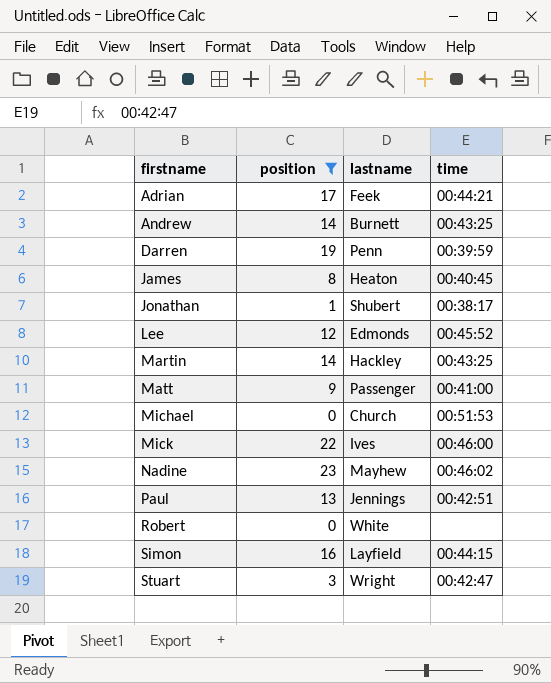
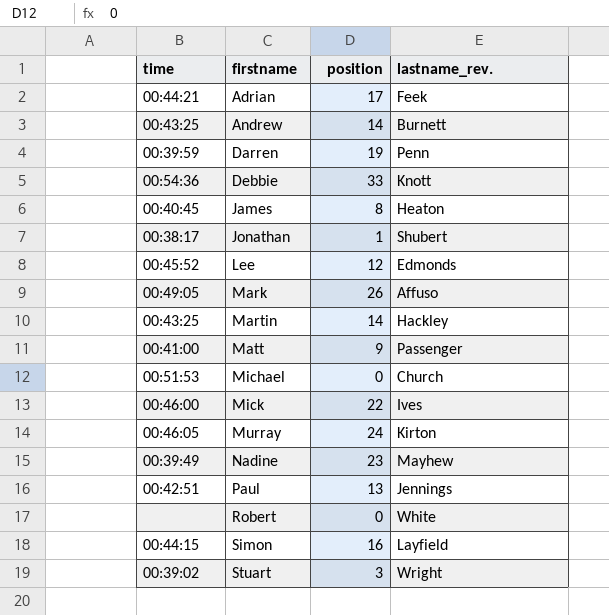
filter: position <= 23 -> none
column time | position: 4 -> 1
column name: lastname -> lastname_rev.
Nadine | time: 00:46:02 -> 00:39:49
Stuart | time: 00:42:47 -> 00:39:02

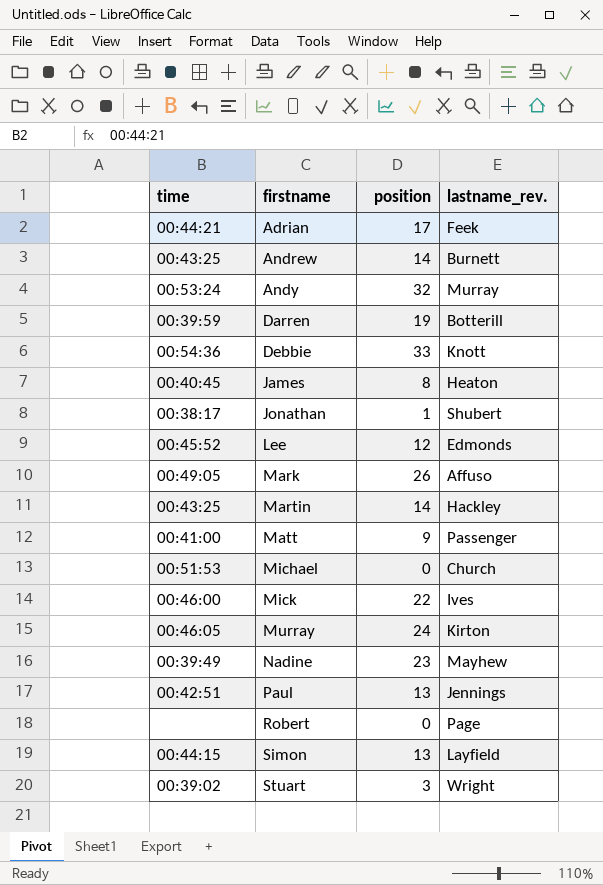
row Andy: none -> 00:53:24 | 32 | Murray
Darren | lastname_rev.: Penn -> Botterill
Robert | lastname_rev.: White -> Page
Simon | position: 16 -> 13

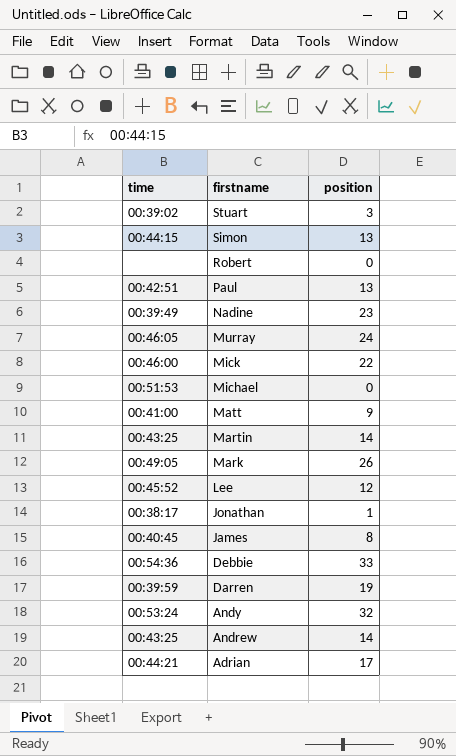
row order: firstname ascending -> firstname descending
column lastname_rev. | position: 4 -> none

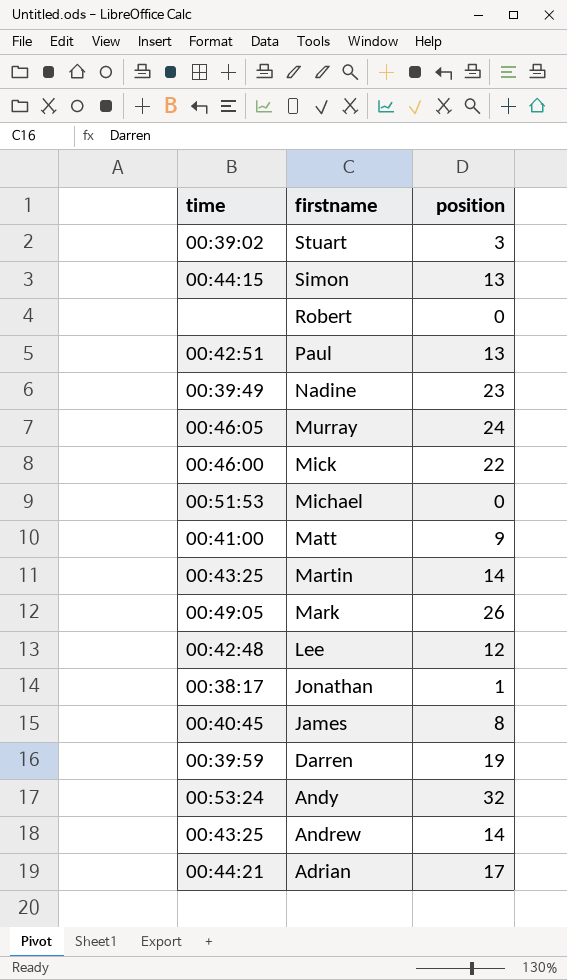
row Debbie: 00:54:36 | 33 -> none
Lee | time: 00:45:52 -> 00:42:48

